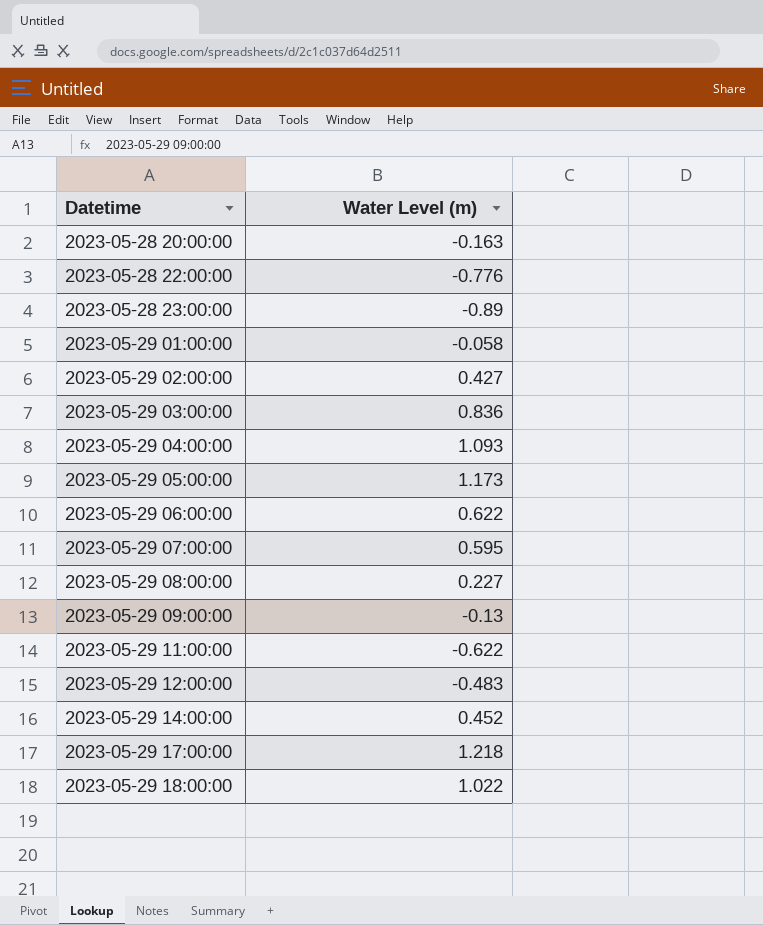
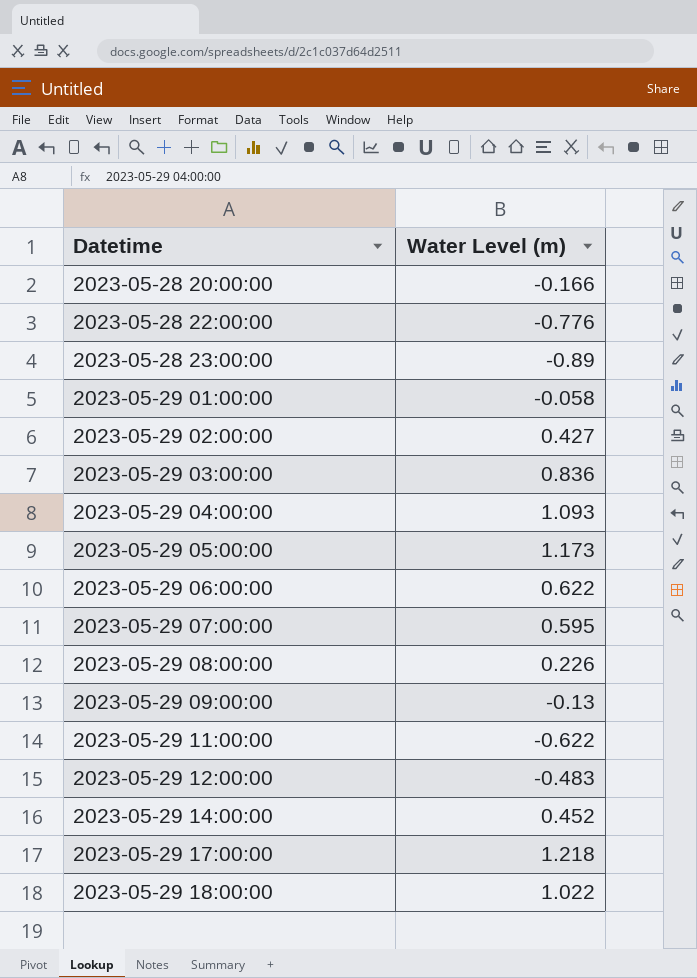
2023-05-28 20:00:00 | Water Level (m): -0.163 -> -0.166
2023-05-29 08:00:00 | Water Level (m): 0.227 -> 0.226

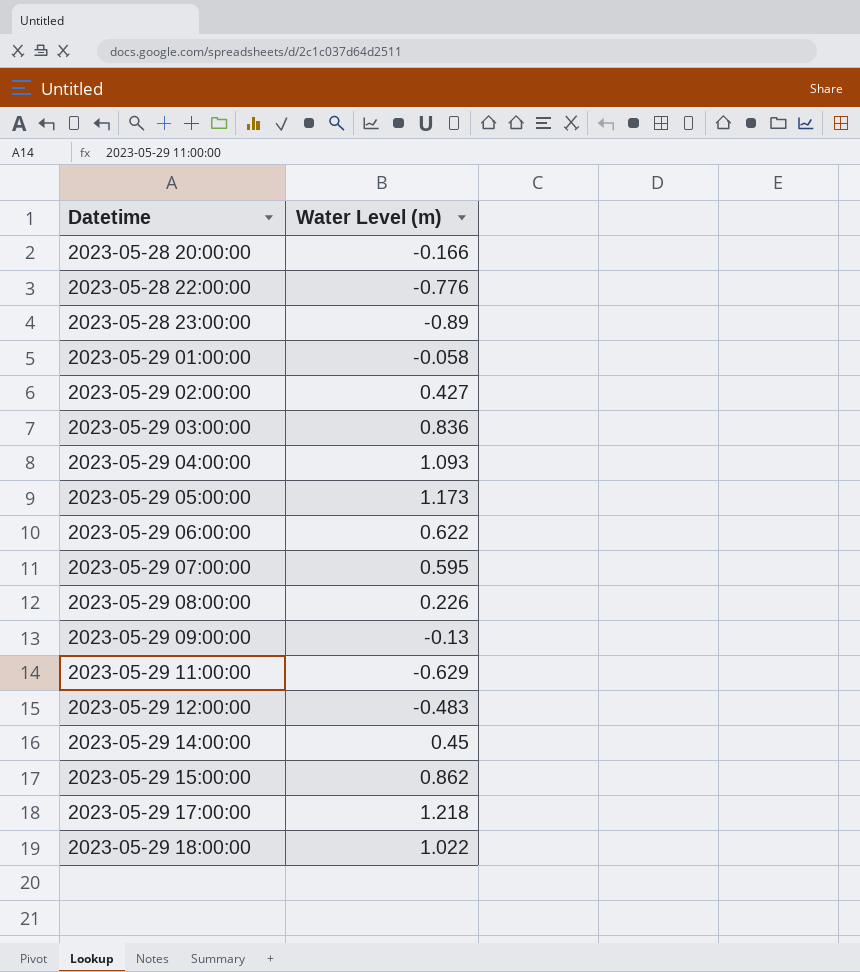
2023-05-29 11:00:00 | Water Level (m): -0.622 -> -0.629
2023-05-29 14:00:00 | Water Level (m): 0.452 -> 0.45
row 2023-05-29 15:00:00: none -> 0.862

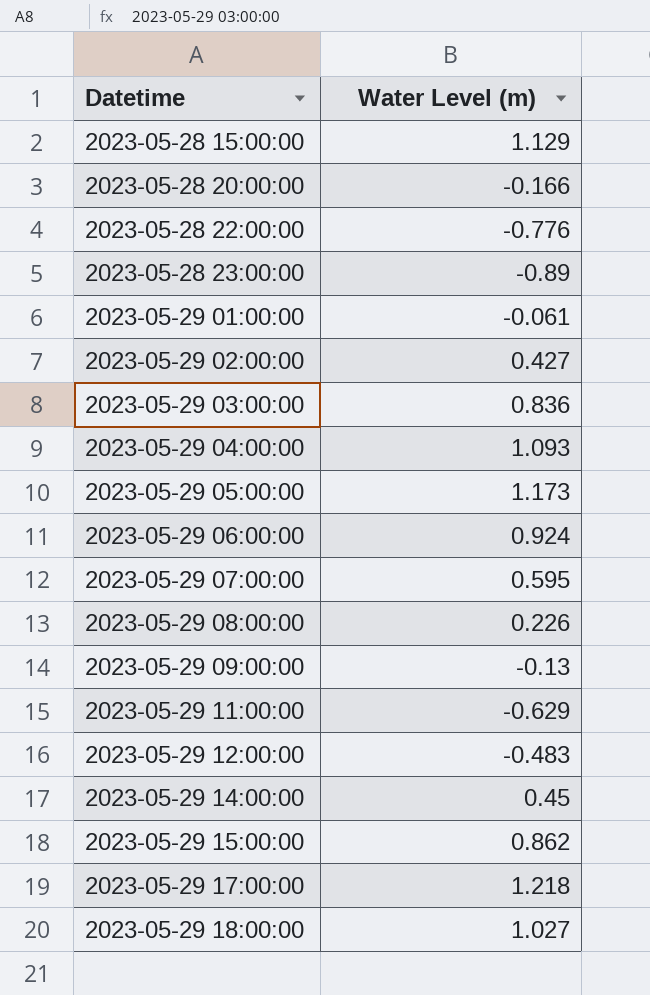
row 2023-05-28 15:00:00: none -> 1.129
2023-05-29 01:00:00 | Water Level (m): -0.058 -> -0.061
2023-05-29 06:00:00 | Water Level (m): 0.622 -> 0.924
2023-05-29 18:00:00 | Water Level (m): 1.022 -> 1.027

